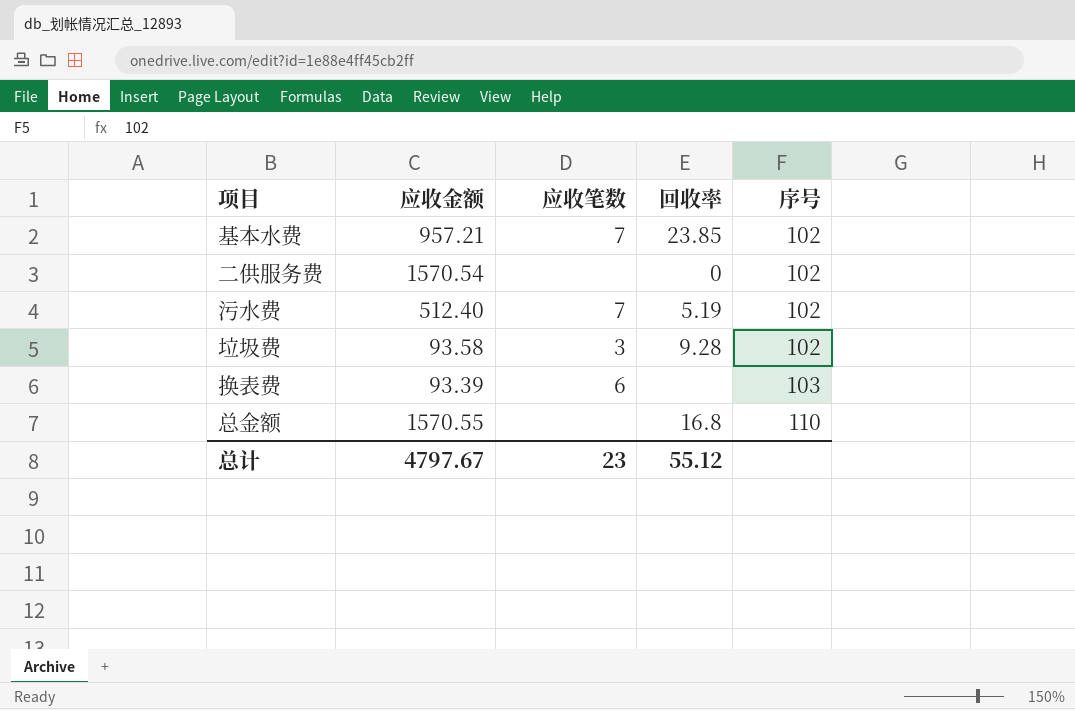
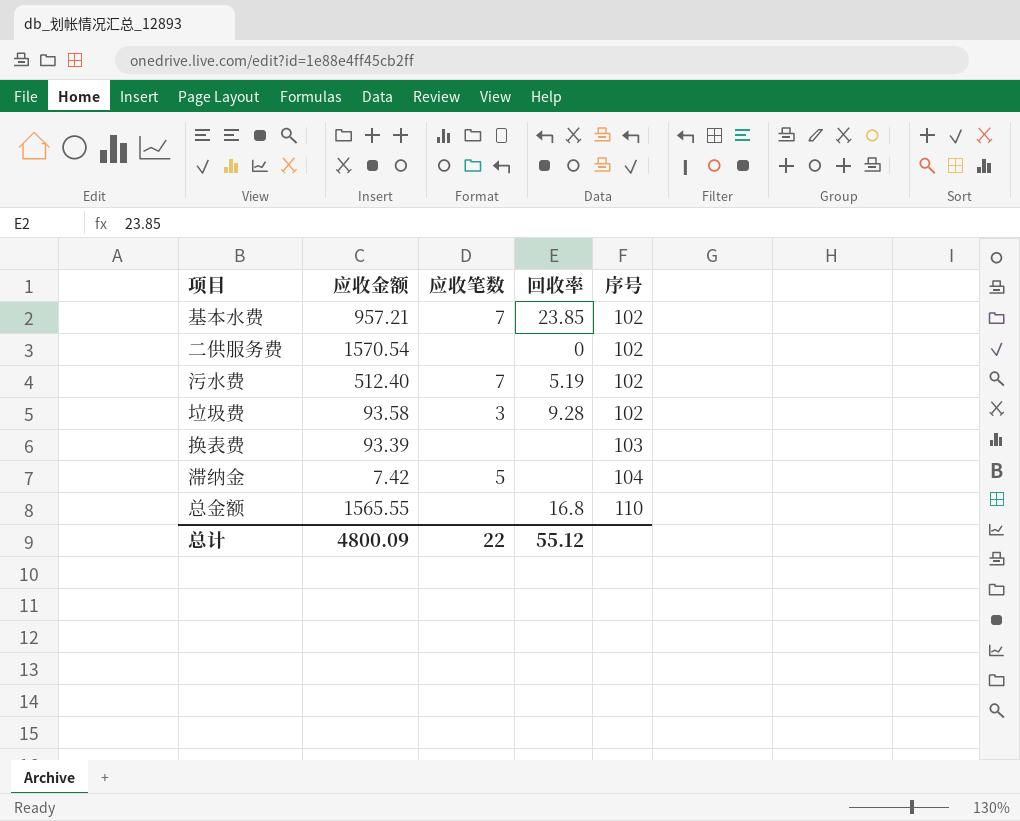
换表费 | 应收笔数: 6 -> none
row 滞纳金: none -> 7.42 | 5 | none | 104
总金额 | 应收金额: 1570.55 -> 1565.55
总计 | 应收金额: 4797.67 -> 4800.09
总计 | 应收笔数: 23 -> 22

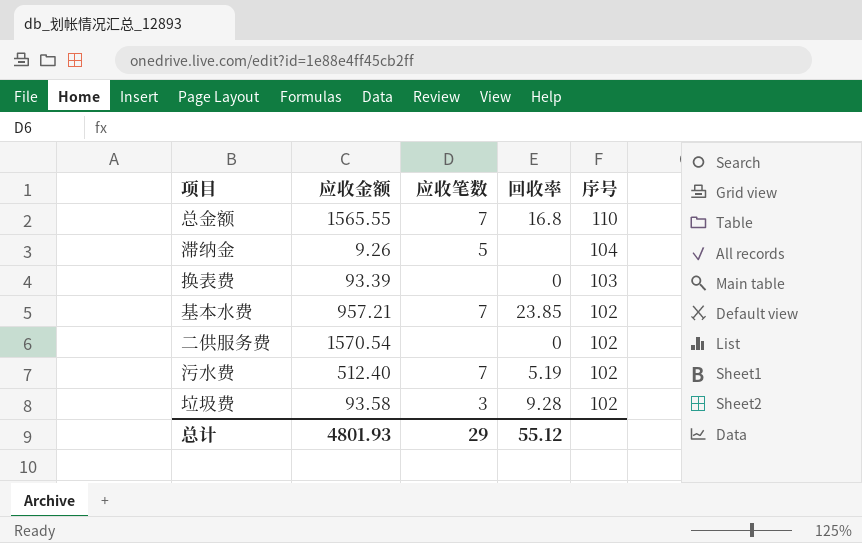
row order: 序号 ascending -> 序号 descending
总金额 | 应收笔数: none -> 7
滞纳金 | 应收金额: 7.42 -> 9.26
换表费 | 回收率: none -> 0
总计 | 应收金额: 4800.09 -> 4801.93
总计 | 应收笔数: 22 -> 29

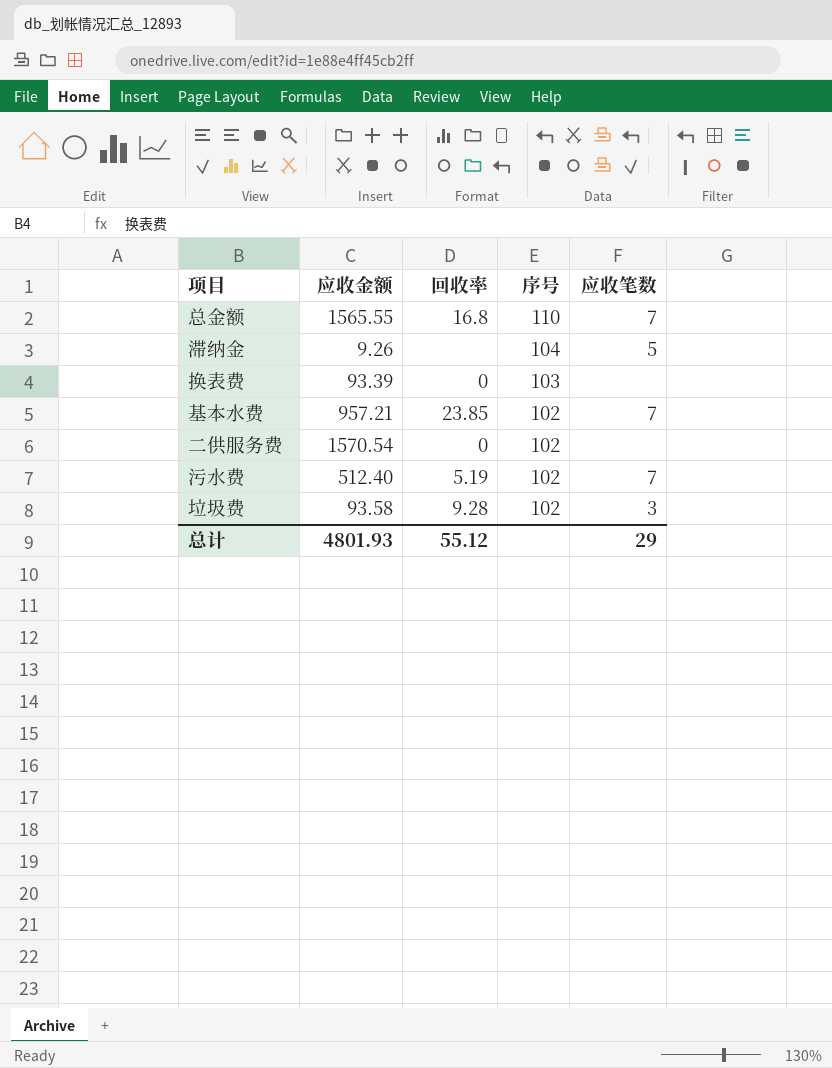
column 应收笔数 | position: 3 -> 5

